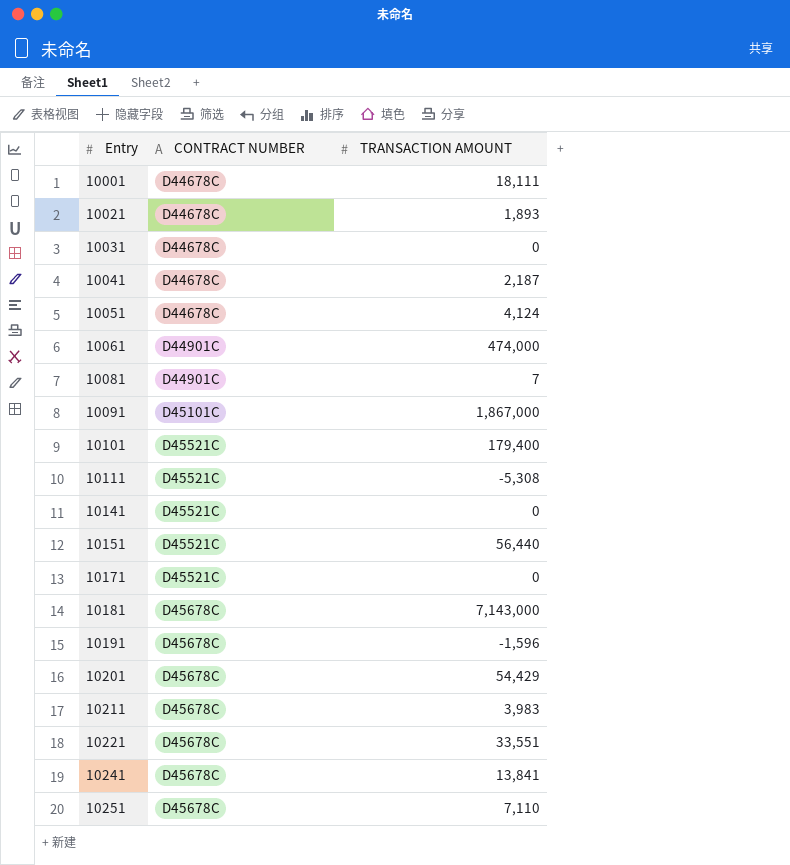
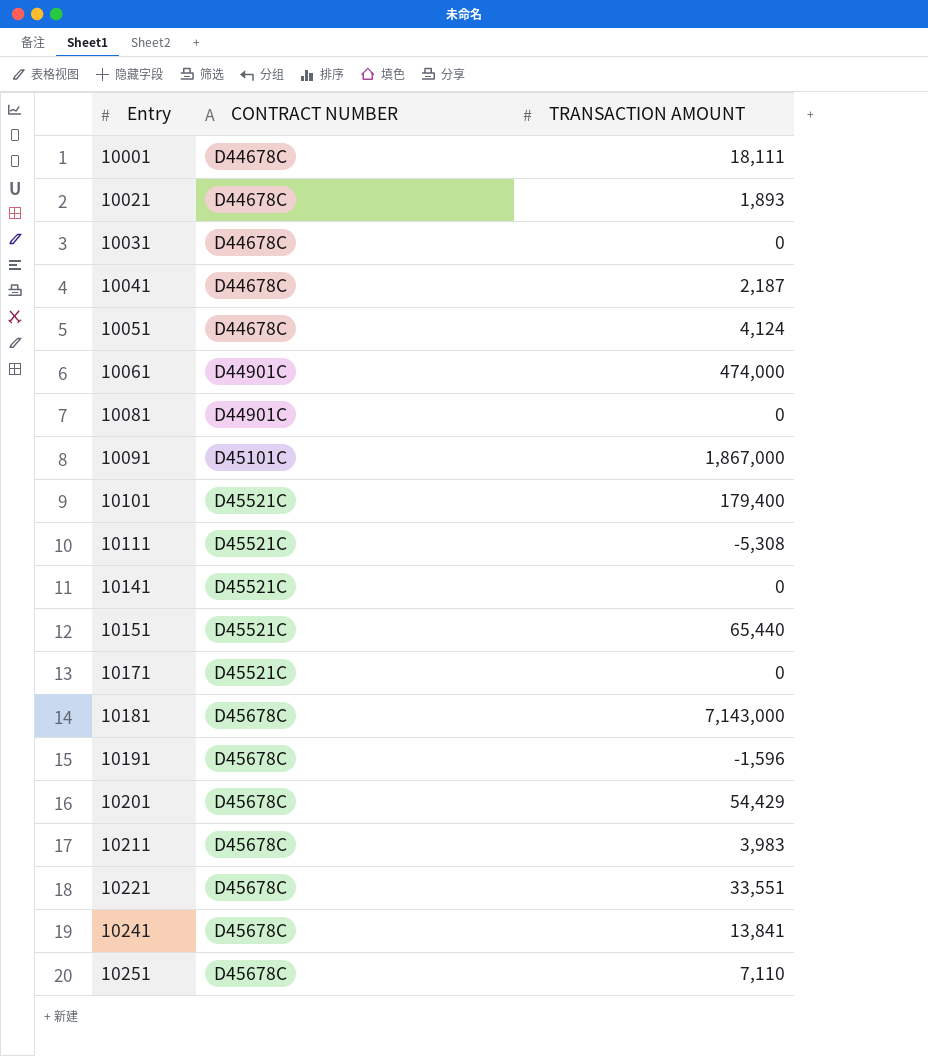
10081 | TRANSACTION AMOUNT: 7 -> 0
10151 | TRANSACTION AMOUNT: 56,440 -> 65,440

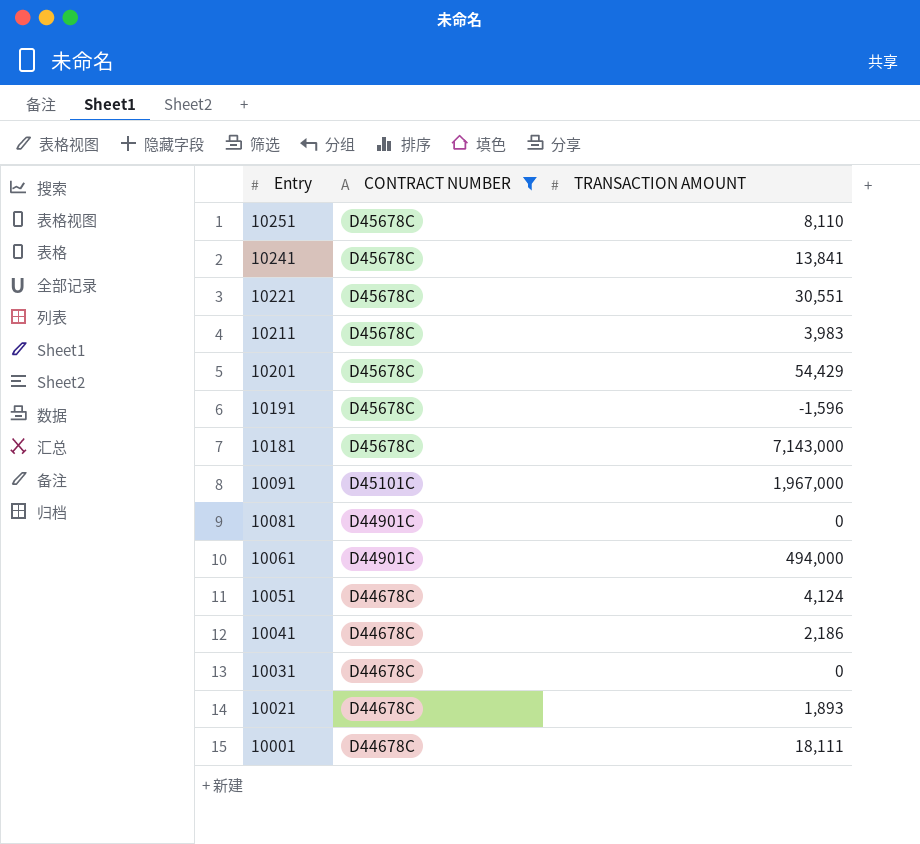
filter: none -> CONTRACT NUMBER != D45521C
row order: Entry ascending -> Entry descending
10251 | TRANSACTION AMOUNT: 7,110 -> 8,110
10221 | TRANSACTION AMOUNT: 33,551 -> 30,551
10091 | TRANSACTION AMOUNT: 1,867,000 -> 1,967,000
10061 | TRANSACTION AMOUNT: 474,000 -> 494,000
10041 | TRANSACTION AMOUNT: 2,187 -> 2,186

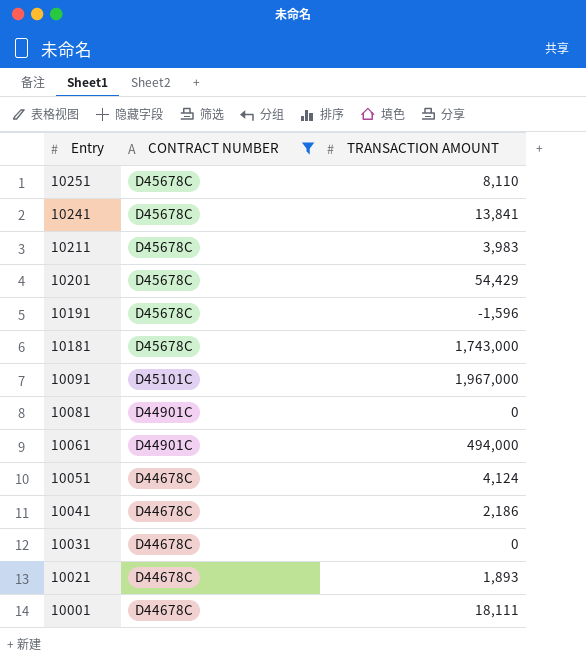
row 10221: D45678C | 30,551 -> none
10181 | TRANSACTION AMOUNT: 7,143,000 -> 1,743,000

